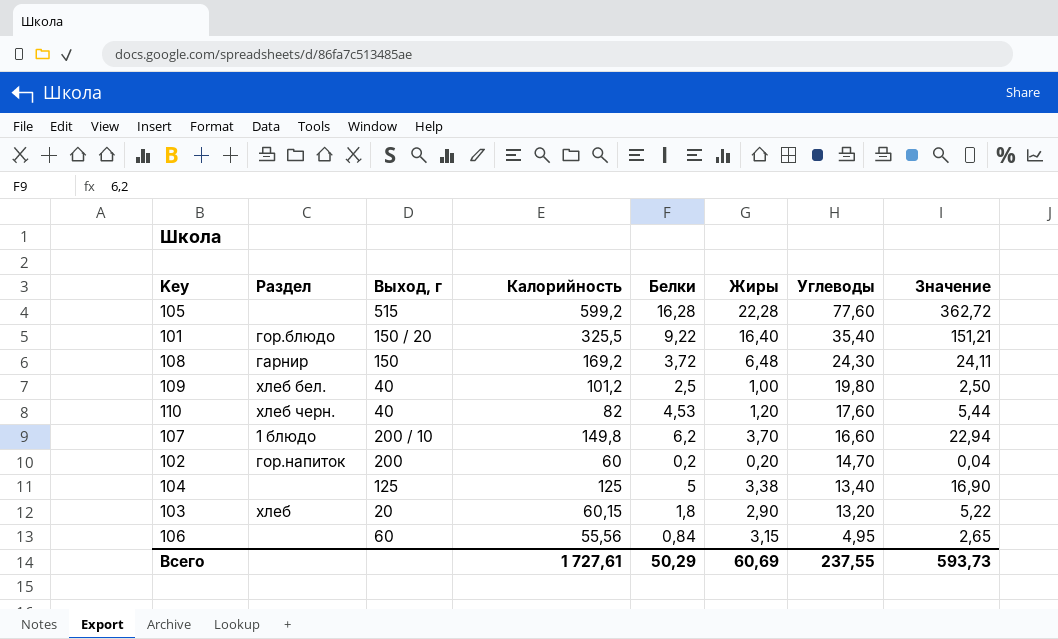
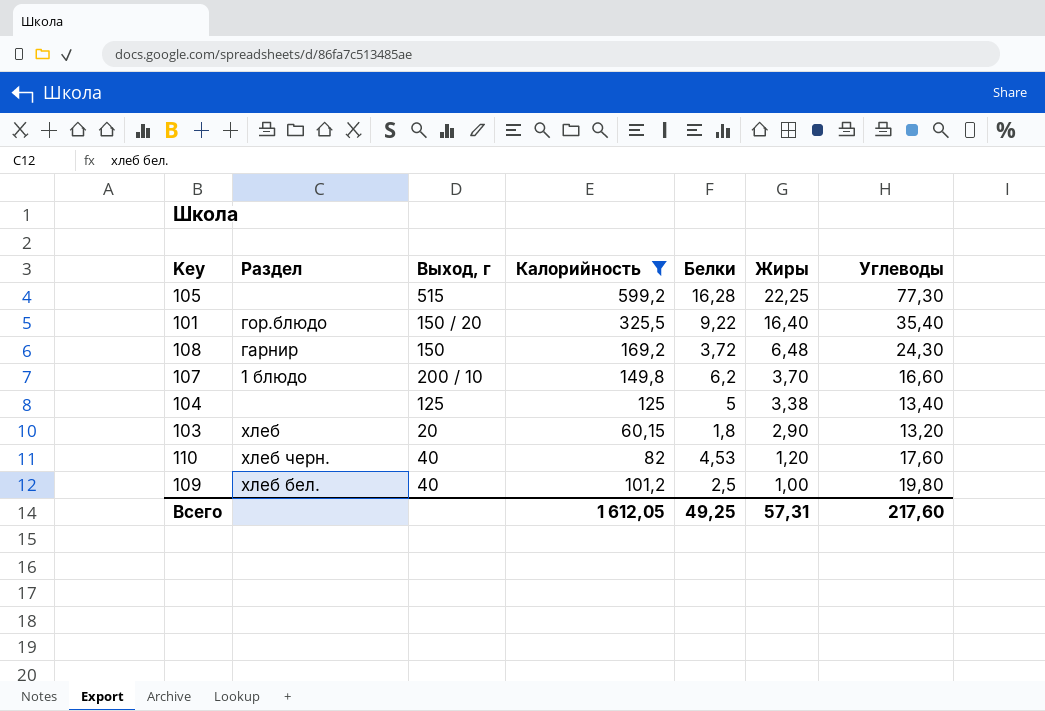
filter: none -> Калорийность >= 60,15
row order: Углеводы descending -> Жиры descending
column Значение | formula: [Белки] * [Жиры] -> none
105 | Жиры: 22,28 -> 22,25
105 | Углеводы: 77,60 -> 77,30
Всего | Калорийность: 1 727,61 -> 1 612,05
Всего | Белки: 50,29 -> 49,25
Всего | Жиры: 60,69 -> 57,31
Всего | Углеводы: 237,55 -> 217,60

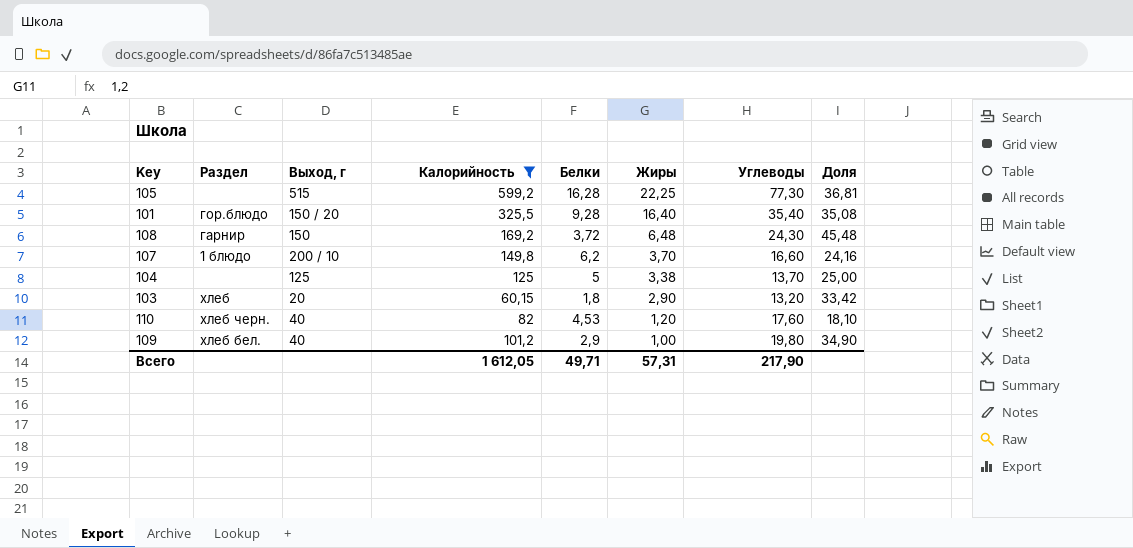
column Доля | formula: none -> [Калорийность] / [Белки]
101 | Белки: 9,22 -> 9,28
104 | Углеводы: 13,40 -> 13,70
109 | Белки: 2,5 -> 2,9
Всего | Белки: 49,25 -> 49,71
Всего | Углеводы: 217,60 -> 217,90

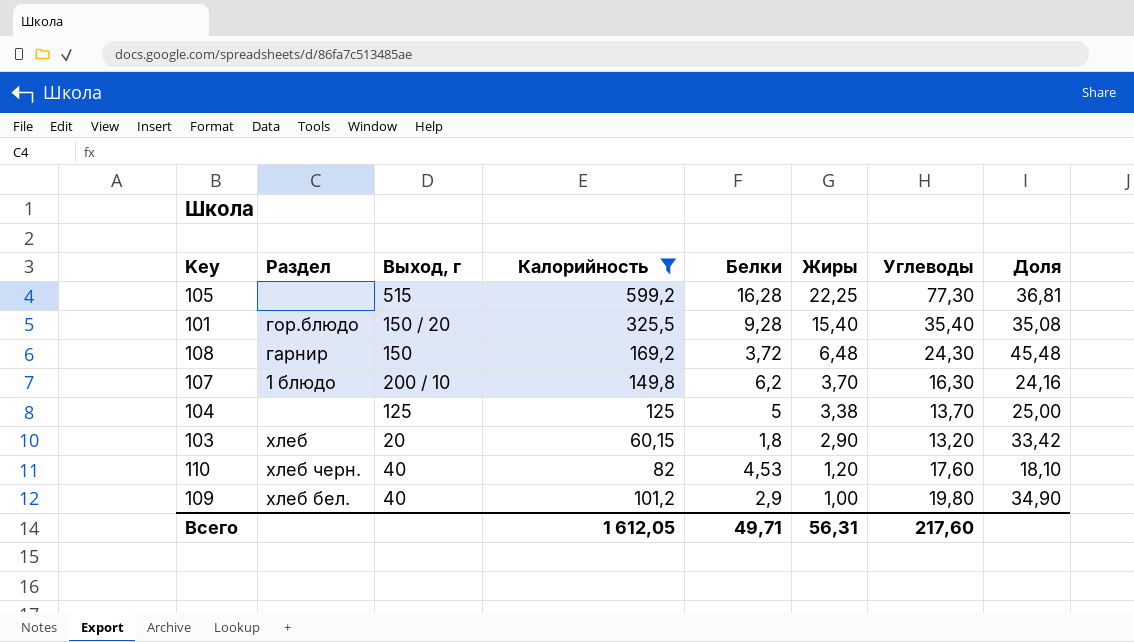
101 | Жиры: 16,40 -> 15,40
107 | Углеводы: 16,60 -> 16,30
Всего | Жиры: 57,31 -> 56,31
Всего | Углеводы: 217,90 -> 217,60

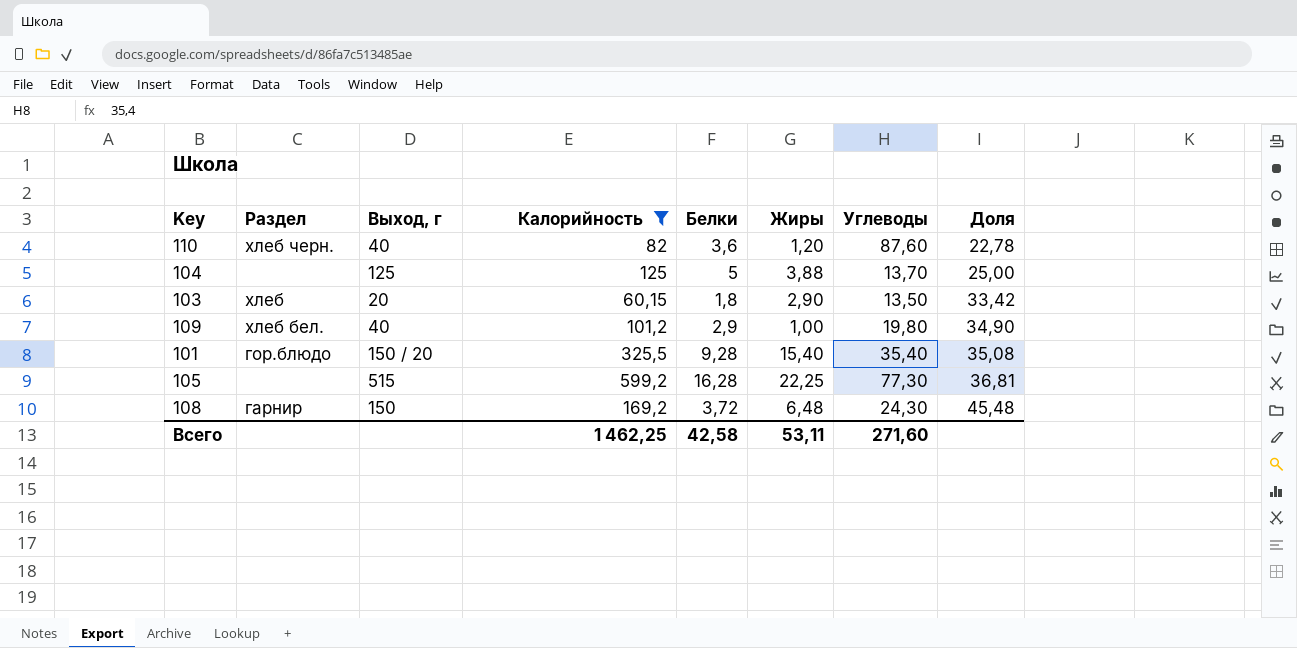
row order: Жиры descending -> Доля ascending
row 107: 1 блюдо | 200 / 10 | 149,8 | 6,2 | 3,70 | 16,30 | 24,16 -> none
110 | Белки: 4,53 -> 3,6
110 | Углеводы: 17,60 -> 87,60
110 | Доля: 18,10 -> 22,78
104 | Жиры: 3,38 -> 3,88
103 | Углеводы: 13,20 -> 13,50
Всего | Калорийность: 1 612,05 -> 1 462,25
Всего | Белки: 49,71 -> 42,58
Всего | Жиры: 56,31 -> 53,11
Всего | Углеводы: 217,60 -> 271,60

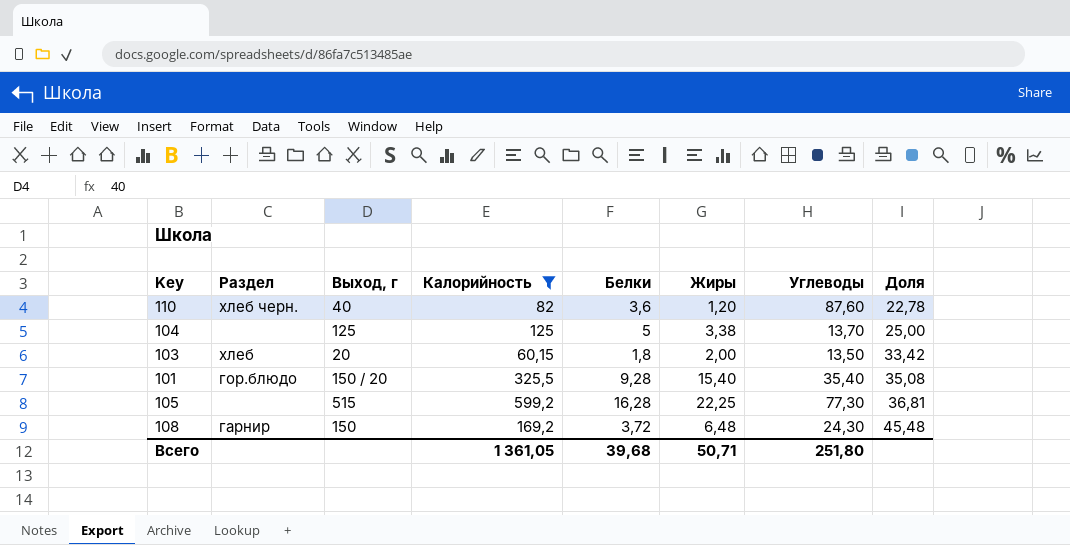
row 109: хлеб бел. | 40 | 101,2 | 2,9 | 1,00 | 19,80 | 34,90 -> none
104 | Жиры: 3,88 -> 3,38
103 | Жиры: 2,90 -> 2,00
Всего | Калорийность: 1 462,25 -> 1 361,05
Всего | Белки: 42,58 -> 39,68
Всего | Жиры: 53,11 -> 50,71
Всего | Углеводы: 271,60 -> 251,80

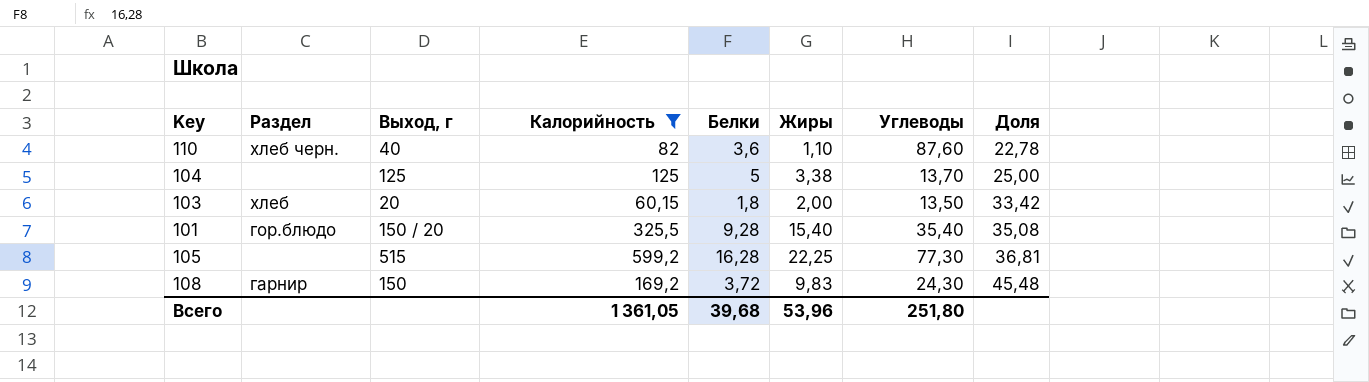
110 | Жиры: 1,20 -> 1,10
108 | Жиры: 6,48 -> 9,83
Всего | Жиры: 50,71 -> 53,96

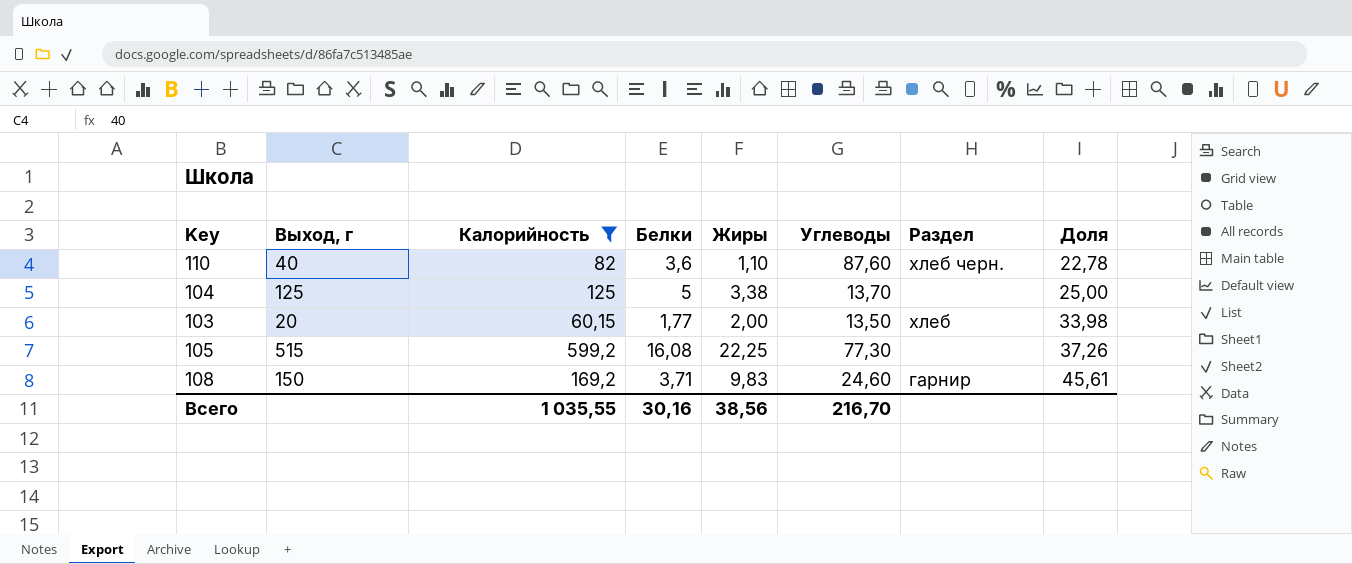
column Раздел | position: 2 -> 7
row 101: гор.блюдо | 150 / 20 | 325,5 | 9,28 | 15,40 | 35,40 | 35,08 -> none
103 | Белки: 1,8 -> 1,77
103 | Доля: 33,42 -> 33,98
105 | Белки: 16,28 -> 16,08
105 | Доля: 36,81 -> 37,26
108 | Белки: 3,72 -> 3,71
108 | Углеводы: 24,30 -> 24,60
108 | Доля: 45,48 -> 45,61
Всего | Калорийность: 1 361,05 -> 1 035,55
Всего | Белки: 39,68 -> 30,16
Всего | Жиры: 53,96 -> 38,56
Всего | Углеводы: 251,80 -> 216,70

